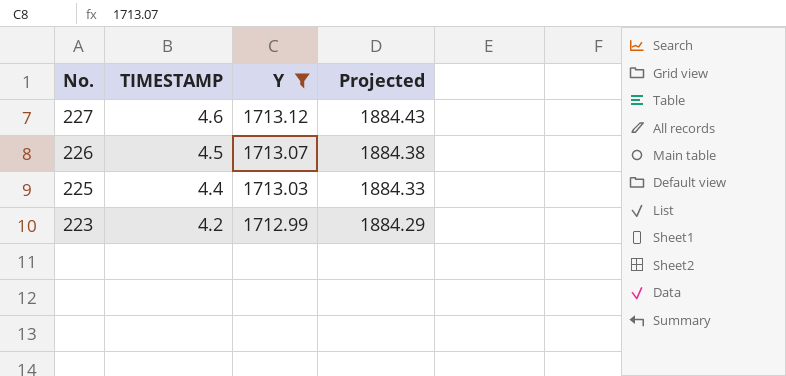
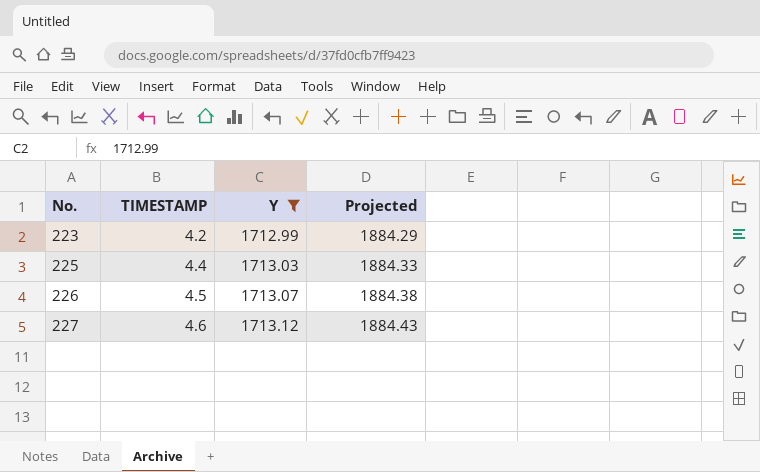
row order: No. descending -> No. ascending

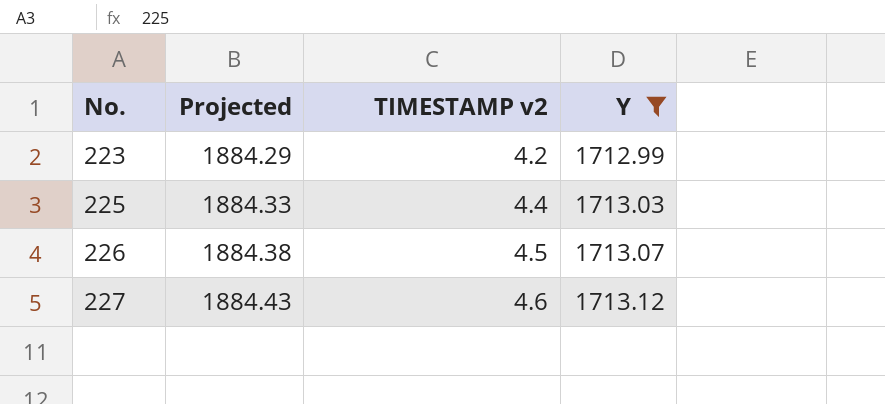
column Projected | position: 4 -> 2
column name: TIMESTAMP -> TIMESTAMP v2

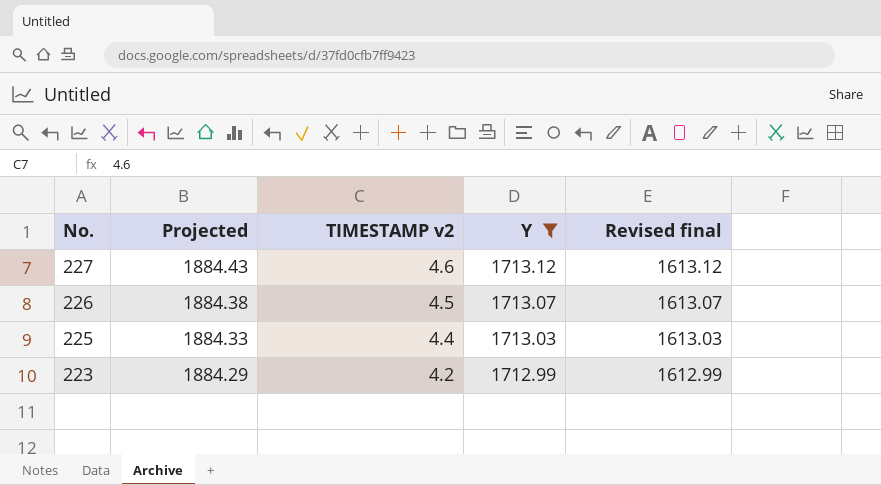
row order: No. ascending -> No. descending
column Revised final | formula: none -> [Y] - 100

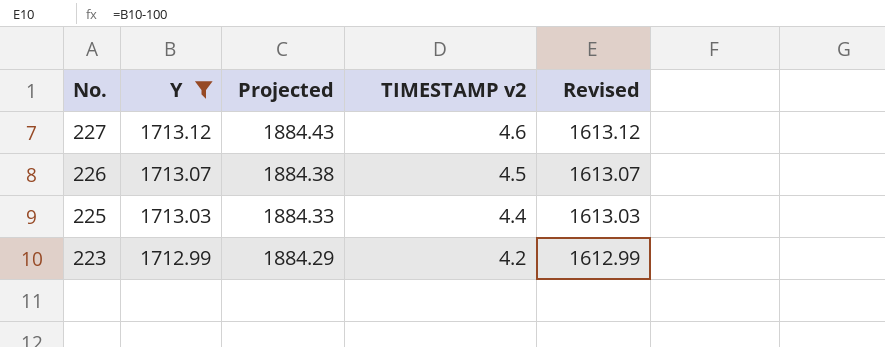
column Y | position: 4 -> 2
column name: Revised final -> Revised

